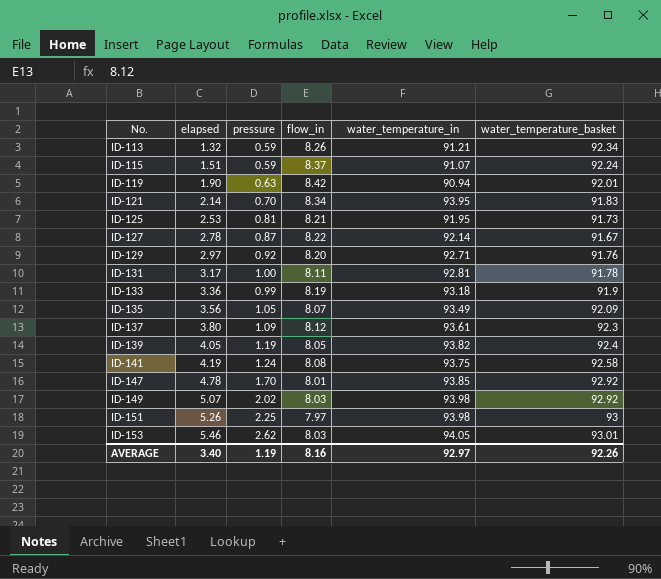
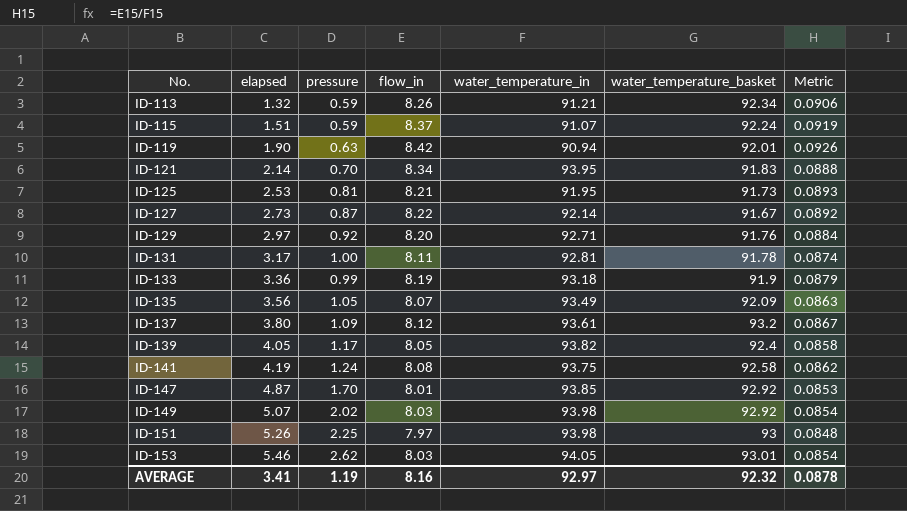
column Metric | formula: none -> [flow_in] / [water_temperature_in]
ID-127 | elapsed: 2.78 -> 2.73
ID-137 | water_temperature_basket: 92.3 -> 93.2
ID-139 | pressure: 1.19 -> 1.17
ID-147 | elapsed: 4.78 -> 4.87
AVERAGE | elapsed: 3.40 -> 3.41
AVERAGE | water_temperature_basket: 92.26 -> 92.32

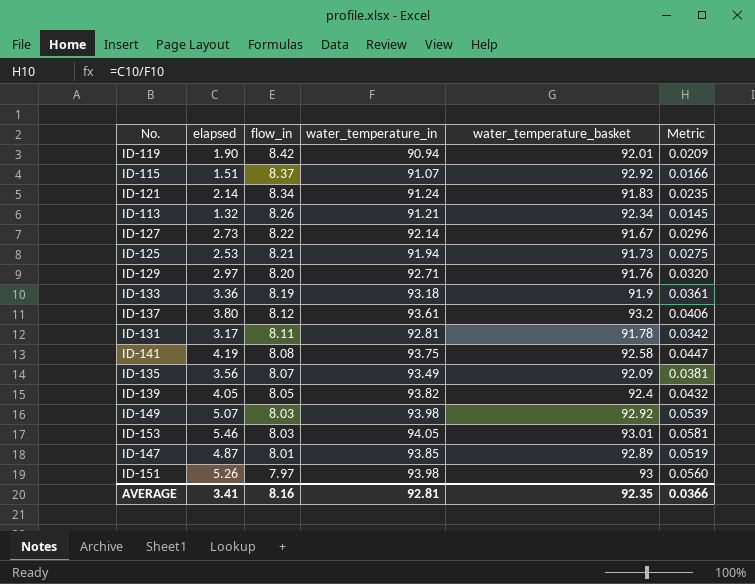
row order: No. ascending -> flow_in descending
column pressure | position: 3 -> none
column Metric | formula: [flow_in] / [water_temperature_in] -> [elapsed] / [water_temperature_in]
ID-115 | water_temperature_basket: 92.24 -> 92.92
ID-121 | water_temperature_in: 93.95 -> 91.24
ID-125 | water_temperature_in: 91.95 -> 91.94
ID-147 | water_temperature_basket: 92.92 -> 92.89
AVERAGE | water_temperature_in: 92.97 -> 92.81
AVERAGE | water_temperature_basket: 92.32 -> 92.35
AVERAGE | Metric: 0.0878 -> 0.0366

